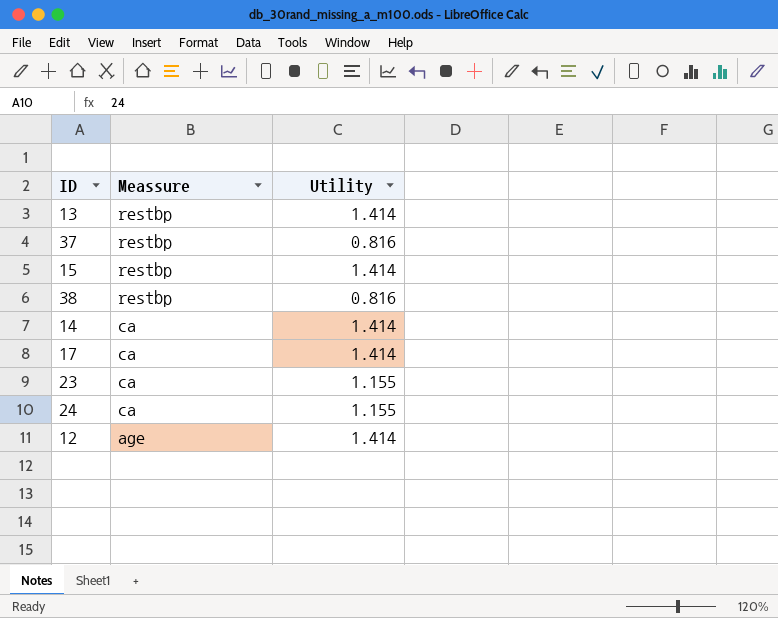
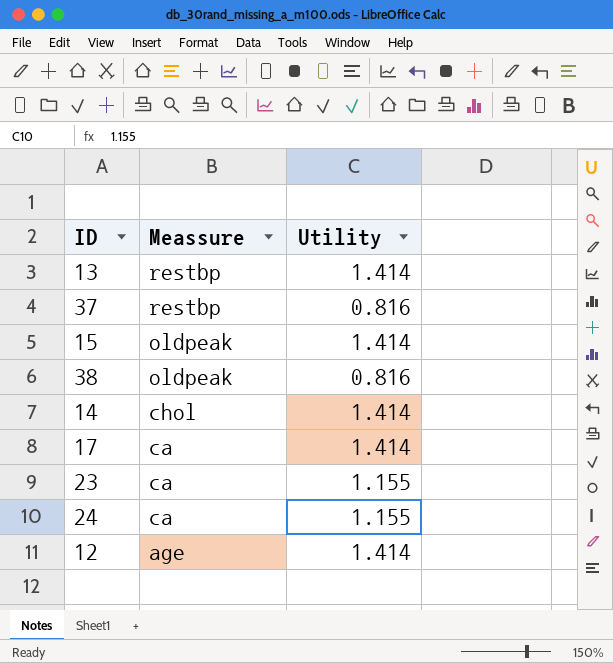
15 | Meassure: restbp -> oldpeak
38 | Meassure: restbp -> oldpeak
14 | Meassure: ca -> chol

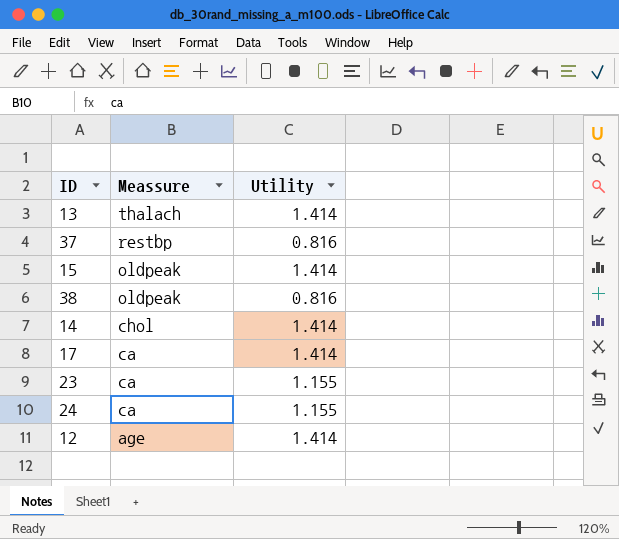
13 | Meassure: restbp -> thalach

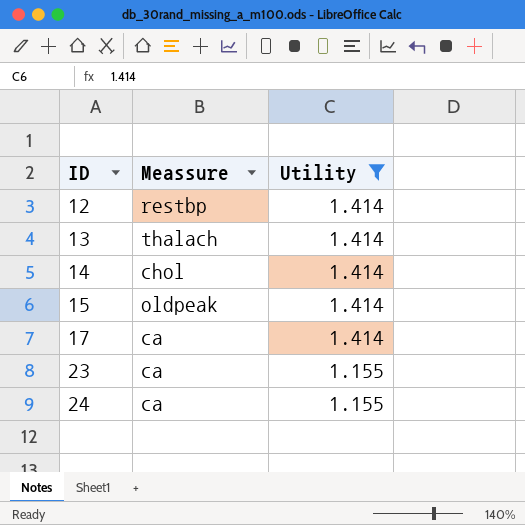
filter: none -> Utility != 0.816
row order: Meassure descending -> ID ascending
12 | Meassure: age -> restbp

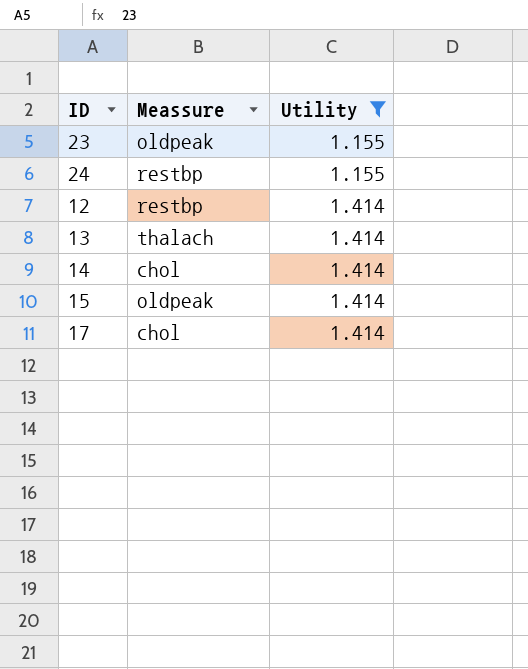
row order: ID ascending -> Utility ascending
23 | Meassure: ca -> oldpeak
24 | Meassure: ca -> restbp
17 | Meassure: ca -> chol

